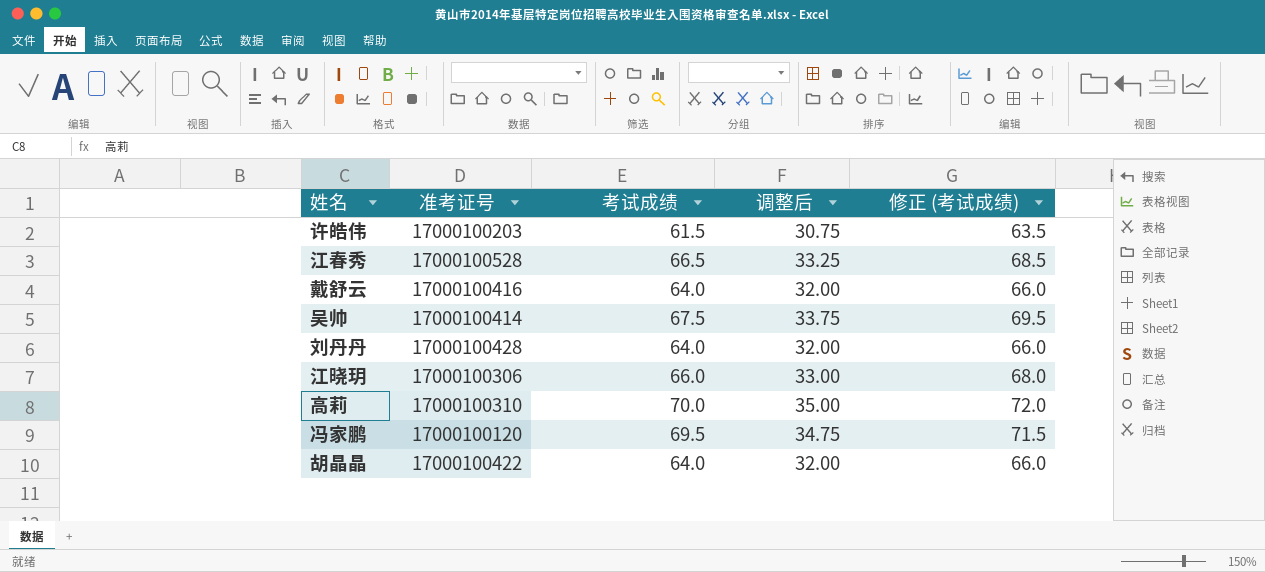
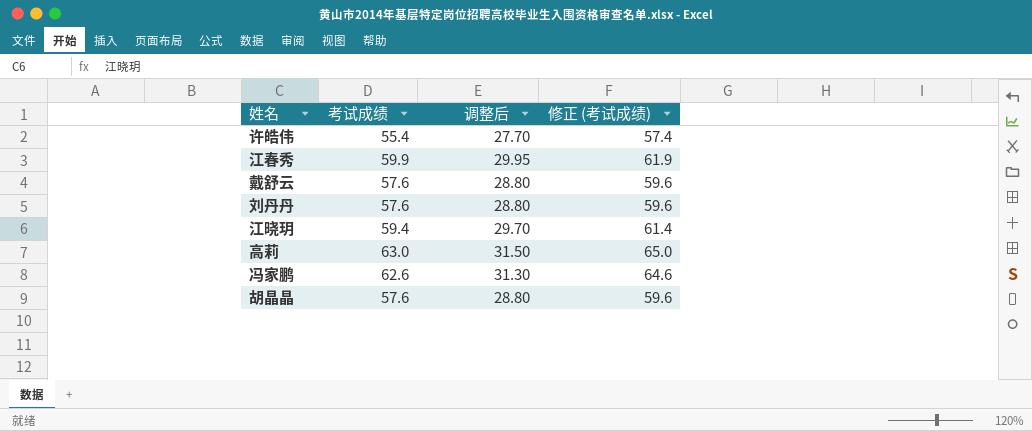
column 准考证号 | position: 2 -> none
row 吴帅: 17000100414 | 67.5 | 33.75 | 69.5 -> none
许皓伟 | 考试成绩: 61.5 -> 55.4
许皓伟 | 调整后: 30.75 -> 27.70
许皓伟 | 修正 (考试成绩): 63.5 -> 57.4
江春秀 | 考试成绩: 66.5 -> 59.9
江春秀 | 调整后: 33.25 -> 29.95
江春秀 | 修正 (考试成绩): 68.5 -> 61.9
戴舒云 | 考试成绩: 64.0 -> 57.6
戴舒云 | 调整后: 32.00 -> 28.80
戴舒云 | 修正 (考试成绩): 66.0 -> 59.6
刘丹丹 | 考试成绩: 64.0 -> 57.6
刘丹丹 | 调整后: 32.00 -> 28.80
刘丹丹 | 修正 (考试成绩): 66.0 -> 59.6
江晓玥 | 考试成绩: 66.0 -> 59.4
江晓玥 | 调整后: 33.00 -> 29.70
江晓玥 | 修正 (考试成绩): 68.0 -> 61.4
高莉 | 考试成绩: 70.0 -> 63.0
高莉 | 调整后: 35.00 -> 31.50
高莉 | 修正 (考试成绩): 72.0 -> 65.0
冯家鹏 | 考试成绩: 69.5 -> 62.6
冯家鹏 | 调整后: 34.75 -> 31.30
冯家鹏 | 修正 (考试成绩): 71.5 -> 64.6
胡晶晶 | 考试成绩: 64.0 -> 57.6
胡晶晶 | 调整后: 32.00 -> 28.80
胡晶晶 | 修正 (考试成绩): 66.0 -> 59.6

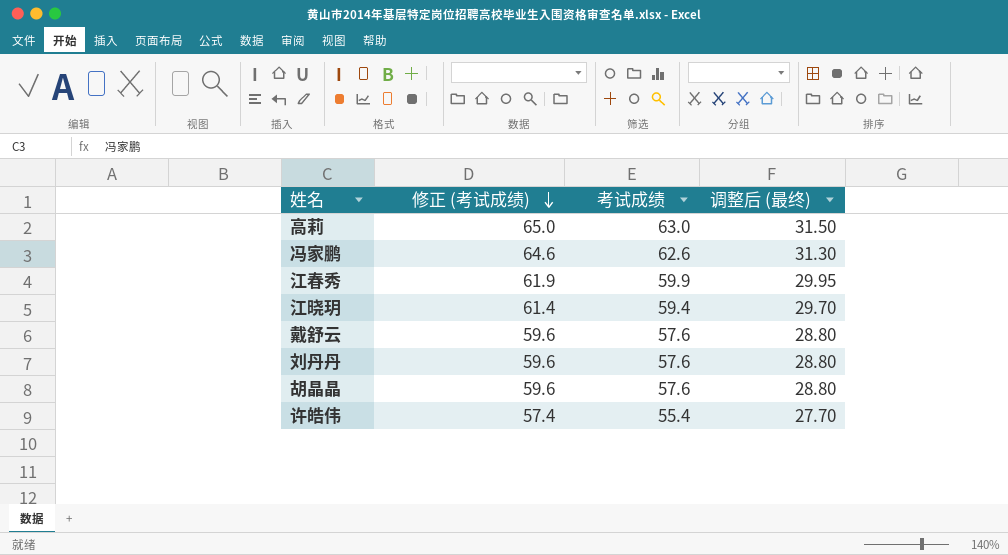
row order: none -> 修正 (考试成绩) descending
column 修正 (考试成绩) | position: 4 -> 2
column name: 调整后 -> 调整后 (最终)

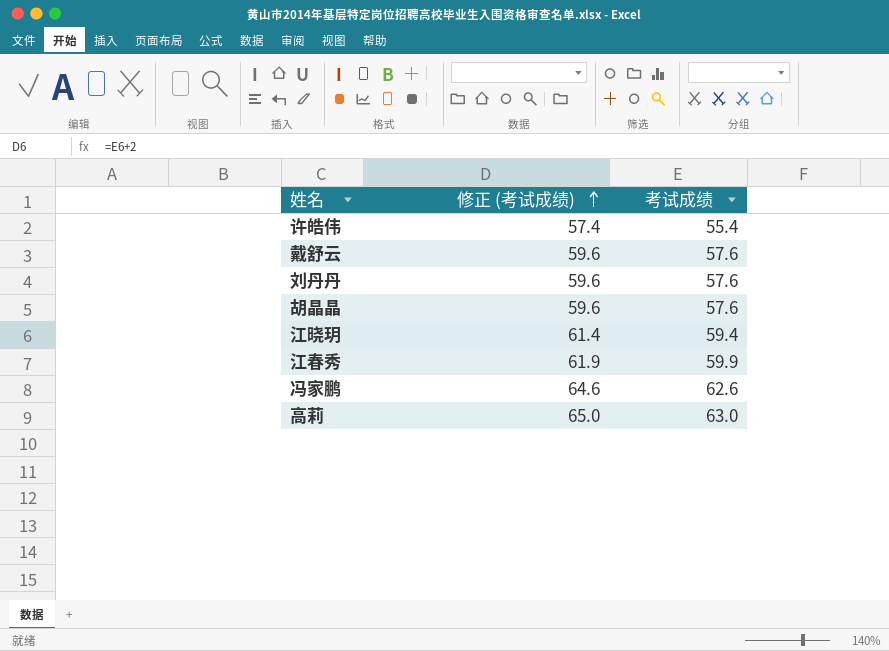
row order: 修正 (考试成绩) descending -> 修正 (考试成绩) ascending
column 调整后 (最终) | formula: [考试成绩] * 0.5 -> none

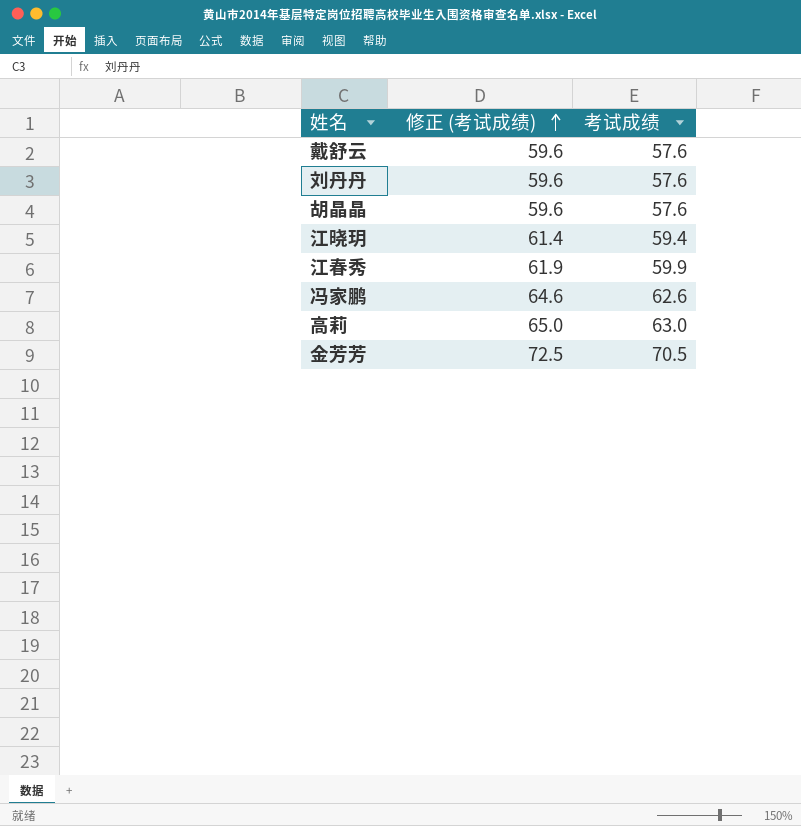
row 许皓伟: 57.4 | 55.4 -> none
row 金芳芳: none -> 72.5 | 70.5

